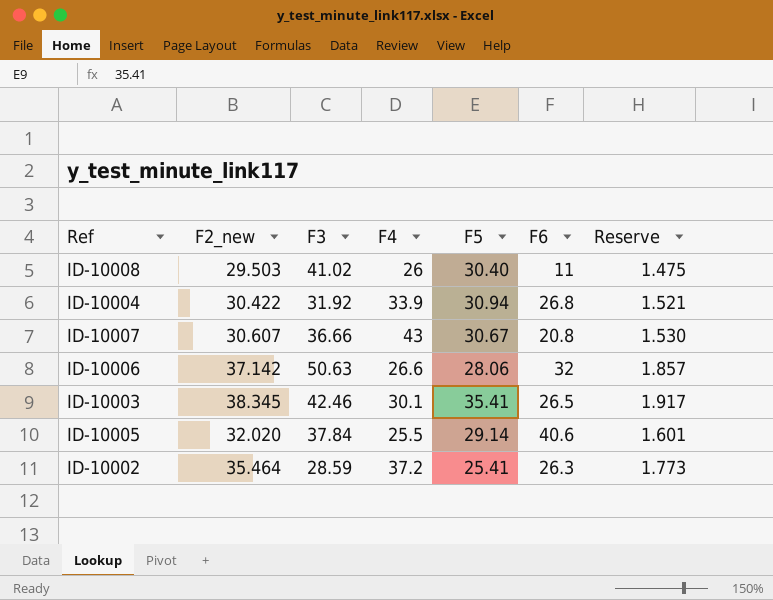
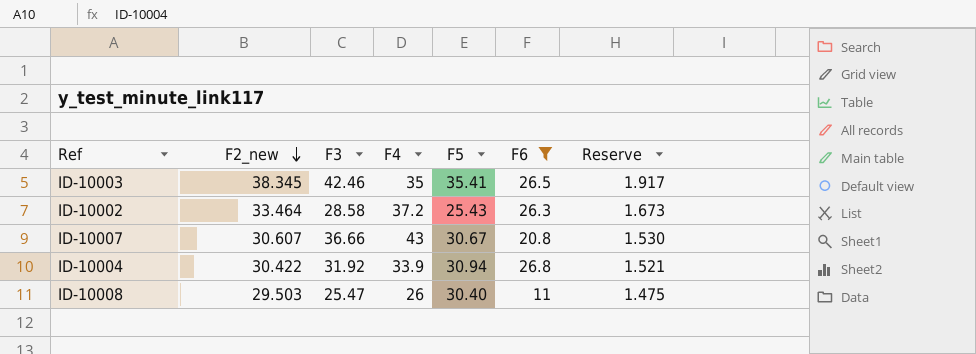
filter: none -> F6 <= 26.8
row order: none -> F2_new descending
ID-10003 | F4: 30.1 -> 35
ID-10002 | F2_new: 35.464 -> 33.464
ID-10002 | F3: 28.59 -> 28.58
ID-10002 | F5: 25.41 -> 25.43
ID-10002 | Reserve: 1.773 -> 1.673
ID-10008 | F3: 41.02 -> 25.47

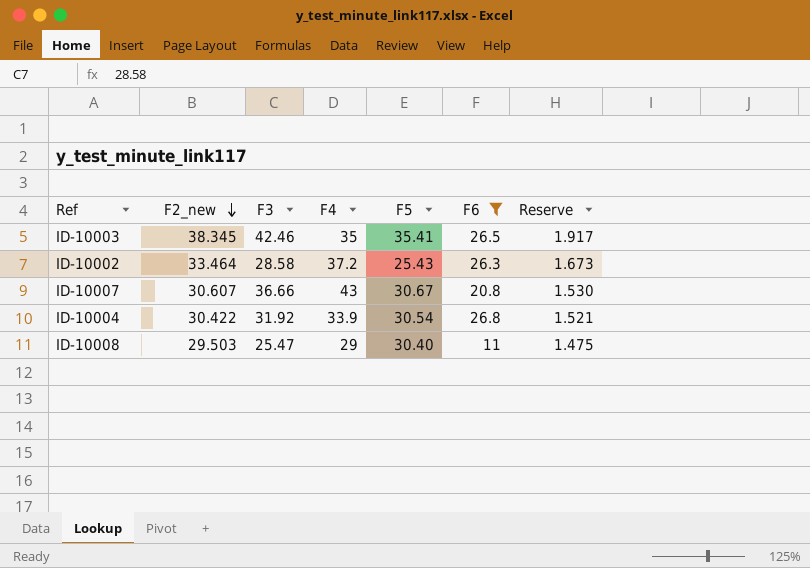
ID-10004 | F5: 30.94 -> 30.54
ID-10008 | F4: 26 -> 29

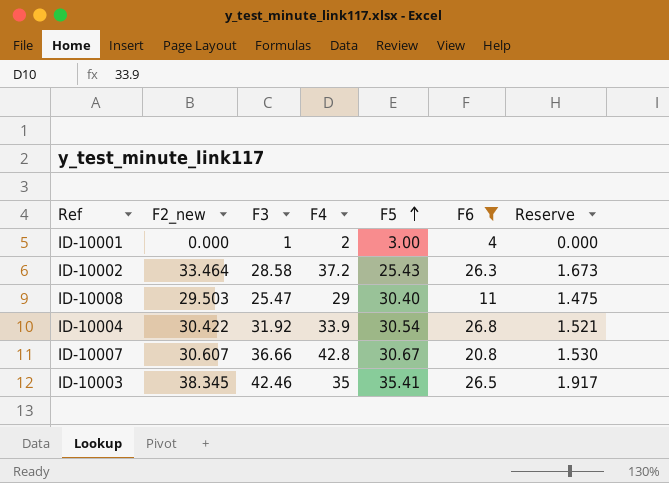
row order: F2_new descending -> F5 ascending
row ID-10001: none -> 0.000 | 1 | 2 | 3.00 | 4 | 0.000
ID-10007 | F4: 43 -> 42.8

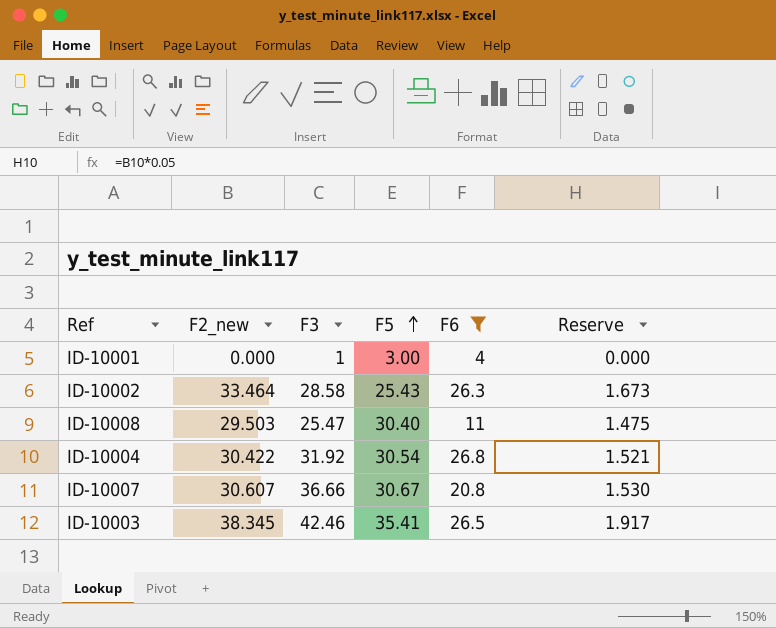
column F4 | position: 4 -> none

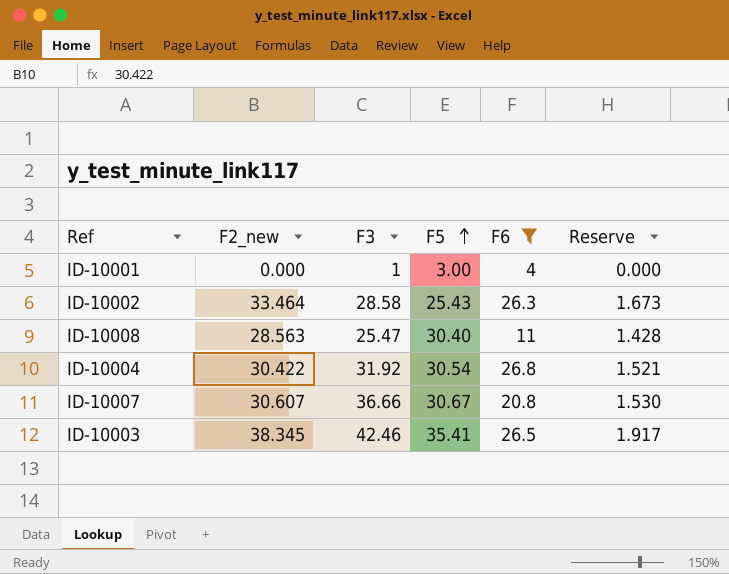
ID-10008 | F2_new: 29.503 -> 28.563
ID-10008 | Reserve: 1.475 -> 1.428

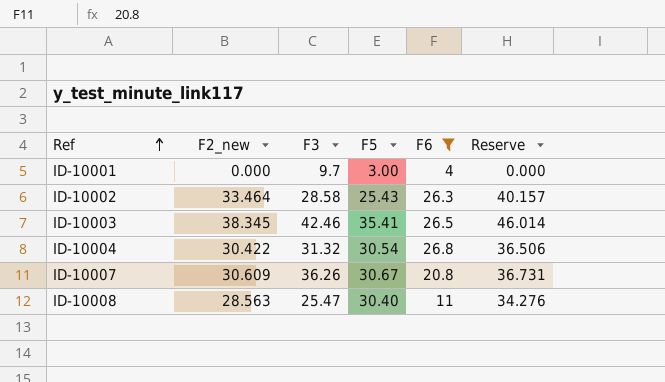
row order: F5 ascending -> Ref ascending
column Reserve | formula: [F2_new] * 0.05 -> [F2_new] * 1.2
ID-10001 | F3: 1 -> 9.7
ID-10004 | F3: 31.92 -> 31.32
ID-10007 | F2_new: 30.607 -> 30.609
ID-10007 | F3: 36.66 -> 36.26

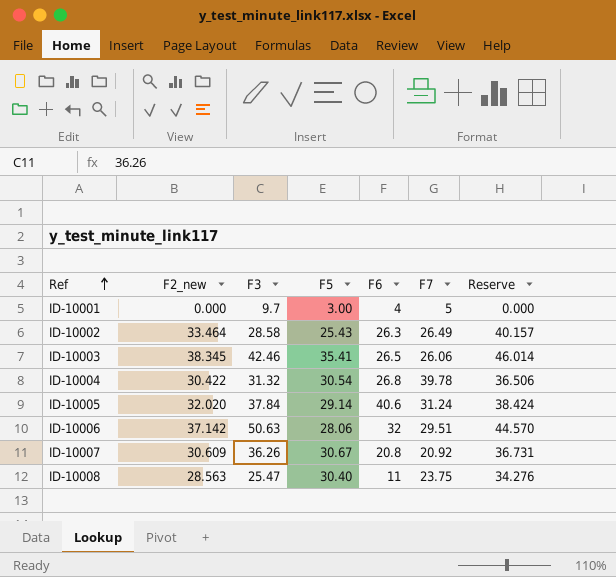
filter: F6 <= 26.8 -> none
column F7 | position: none -> 6

